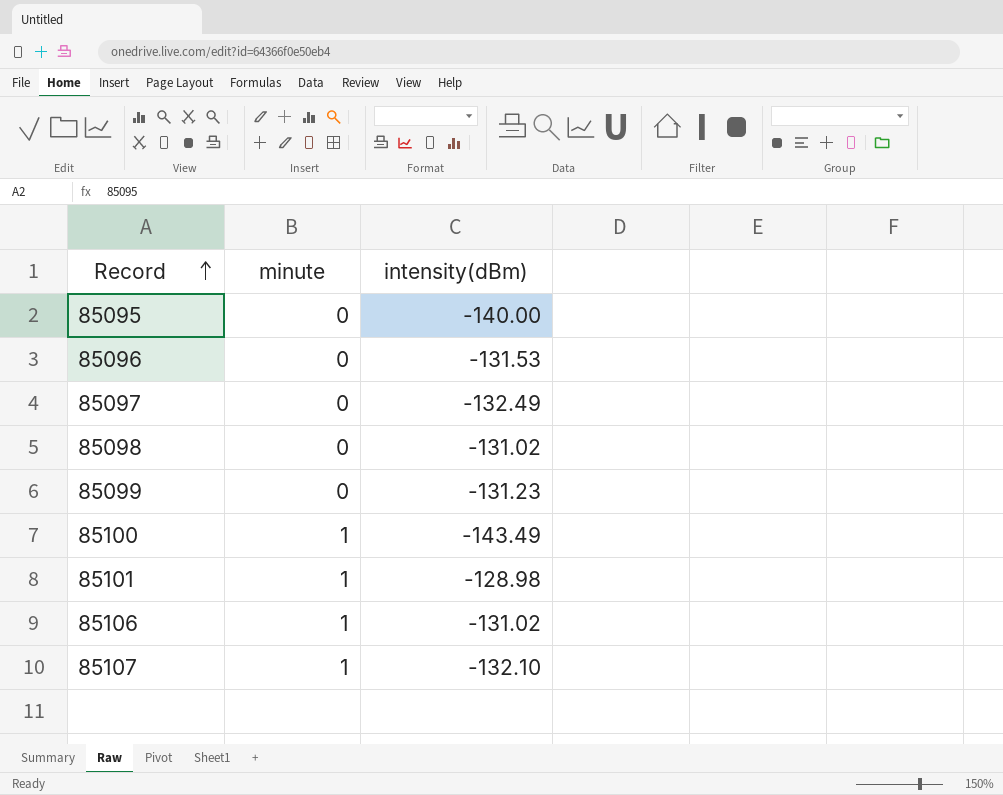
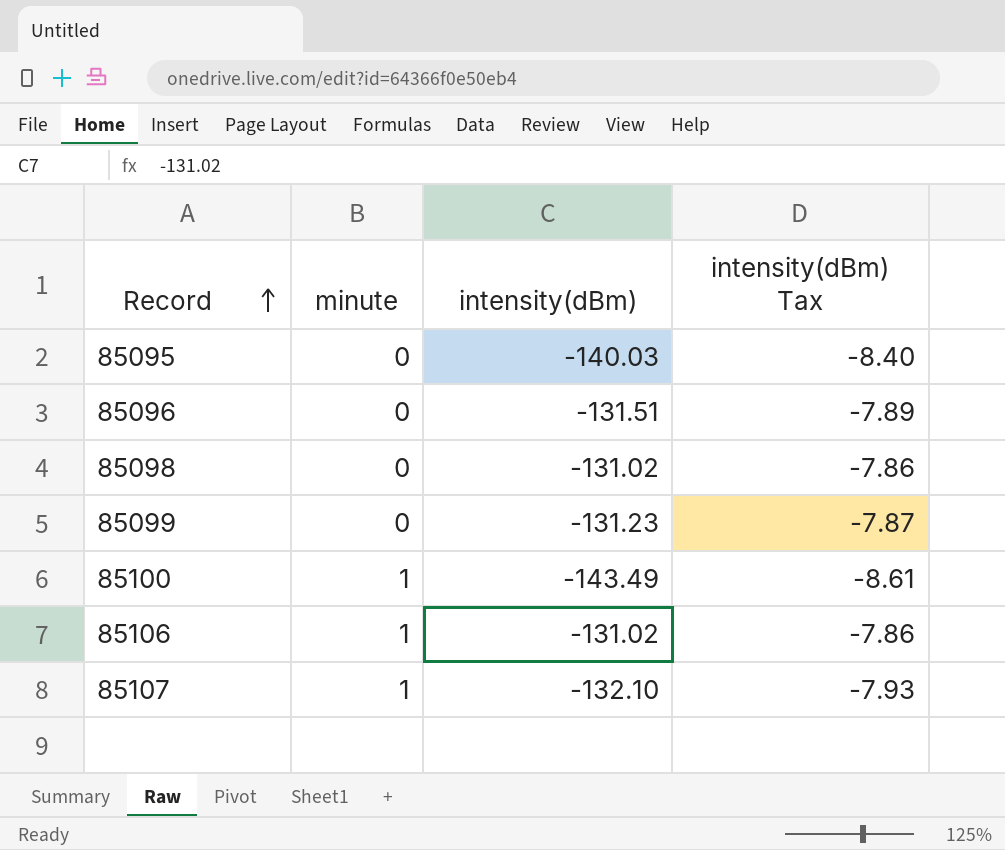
column intensity(dBm) Tax | formula: none -> [intensity(dBm)] * 0.06
row 85097: 0 | -132.49 -> none
row 85101: 1 | -128.98 -> none
85095 | intensity(dBm): -140.00 -> -140.03
85096 | intensity(dBm): -131.53 -> -131.51

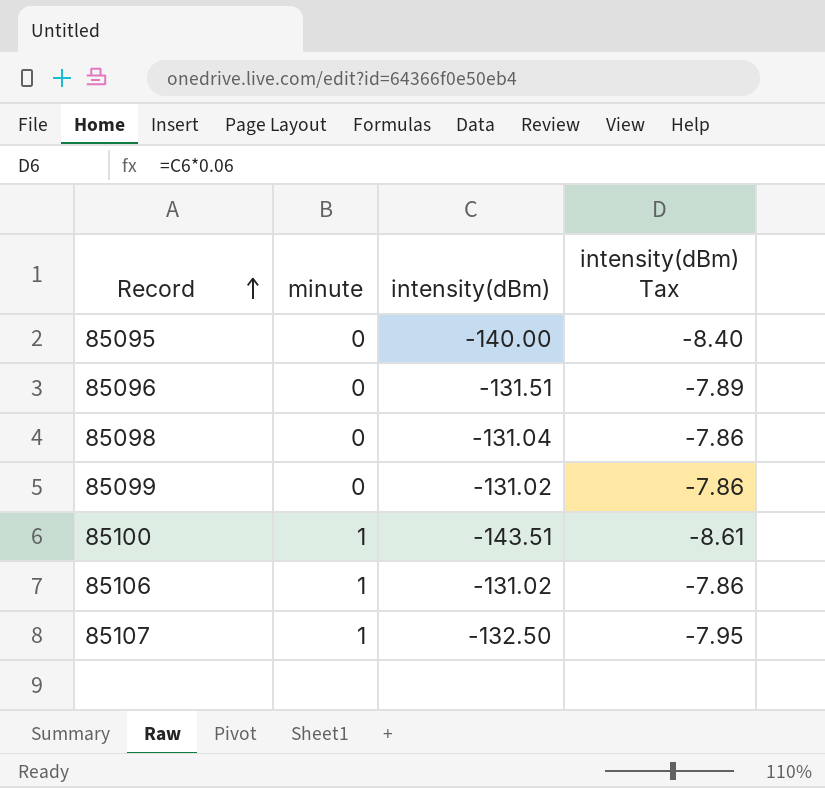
85095 | intensity(dBm): -140.03 -> -140.00
85098 | intensity(dBm): -131.02 -> -131.04
85099 | intensity(dBm): -131.23 -> -131.02
85099 | intensity(dBm) Tax: -7.87 -> -7.86
85100 | intensity(dBm): -143.49 -> -143.51
85107 | intensity(dBm): -132.10 -> -132.50
85107 | intensity(dBm) Tax: -7.93 -> -7.95

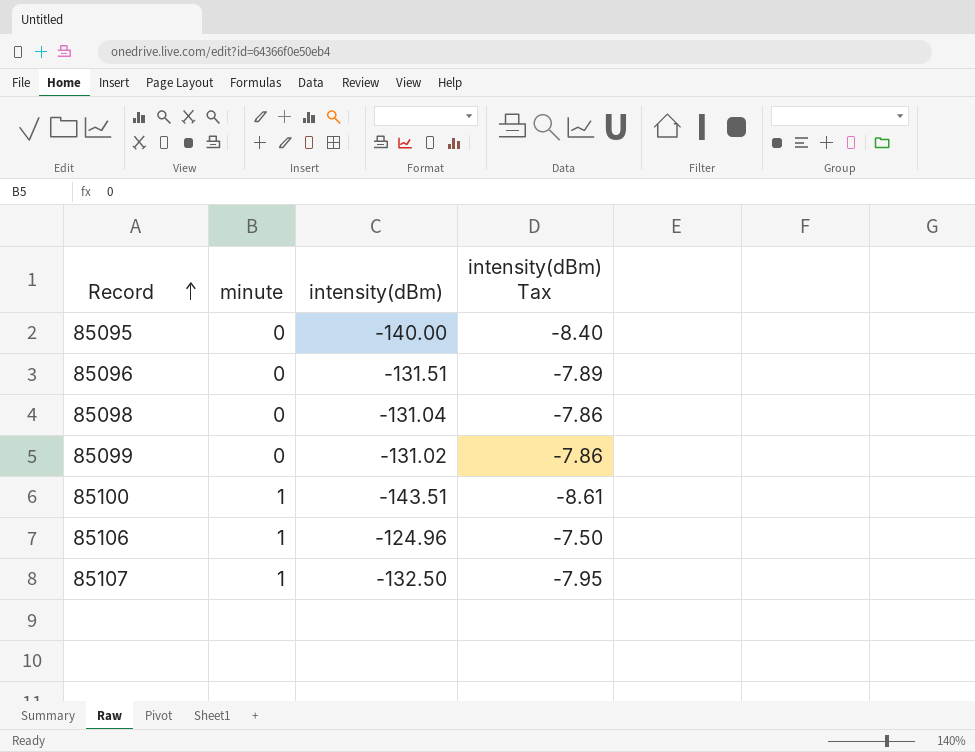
85106 | intensity(dBm): -131.02 -> -124.96
85106 | intensity(dBm) Tax: -7.86 -> -7.50

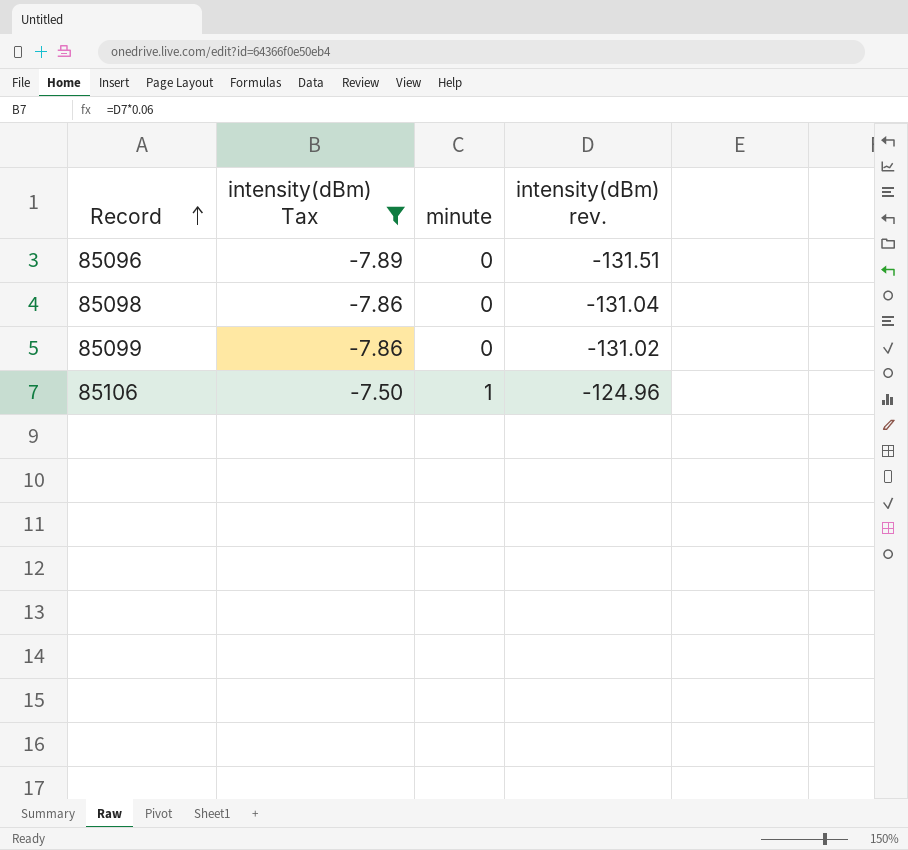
filter: none -> intensity(dBm) Tax >= -7.89
column intensity(dBm) Tax | position: 4 -> 2
column name: intensity(dBm) -> intensity(dBm) rev.

